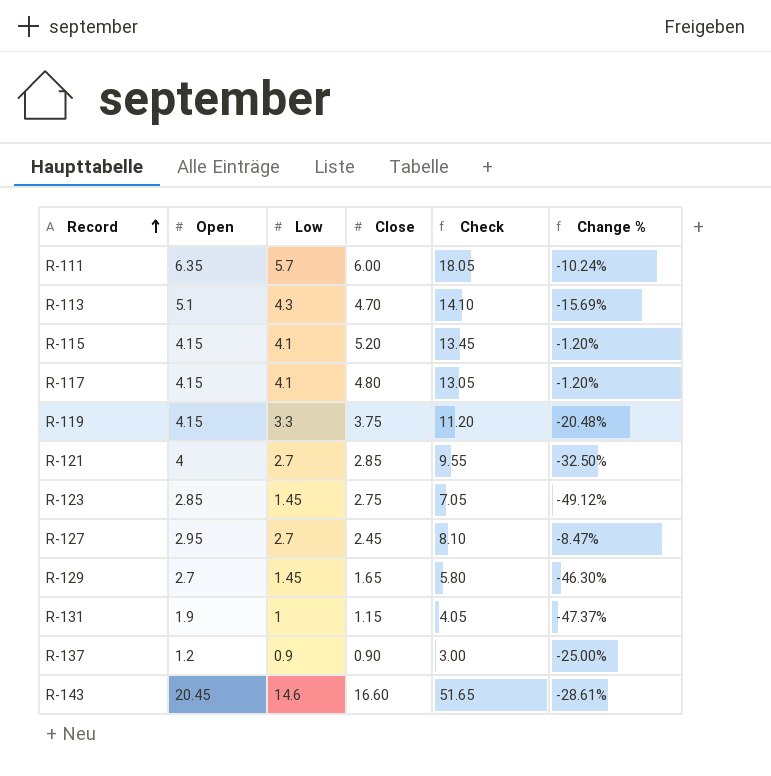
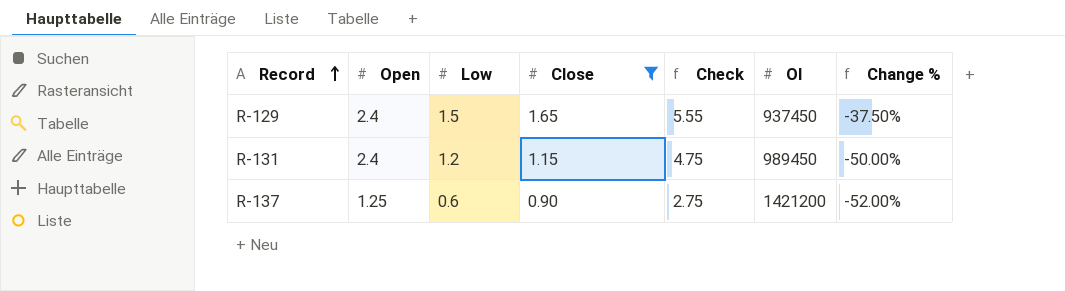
filter: none -> Close <= 1.65
column OI | position: none -> 6
R-129 | Open: 2.7 -> 2.4
R-129 | Low: 1.45 -> 1.5
R-129 | Check: 5.80 -> 5.55
R-129 | Change %: -46.30% -> -37.50%
R-131 | Open: 1.9 -> 2.4
R-131 | Low: 1 -> 1.2
R-131 | Check: 4.05 -> 4.75
R-131 | Change %: -47.37% -> -50.00%
R-137 | Open: 1.2 -> 1.25
R-137 | Low: 0.9 -> 0.6
R-137 | Check: 3.00 -> 2.75
R-137 | Change %: -25.00% -> -52.00%

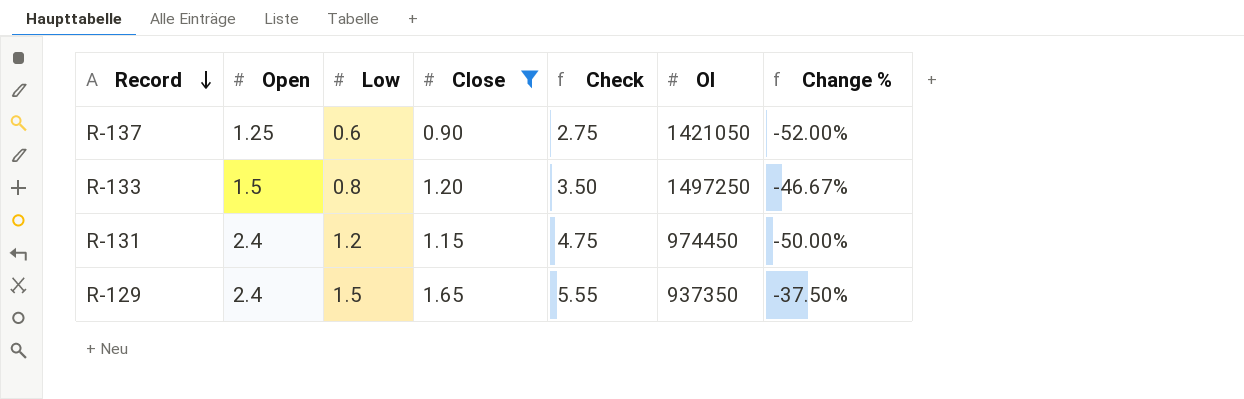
row order: Record ascending -> Record descending
R-137 | OI: 1421200 -> 1421050
row R-133: none -> 1.5 | 0.8 | 1.20 | 3.50 | 1497250 | -46.67%
R-131 | OI: 989450 -> 974450
R-129 | OI: 937450 -> 937350

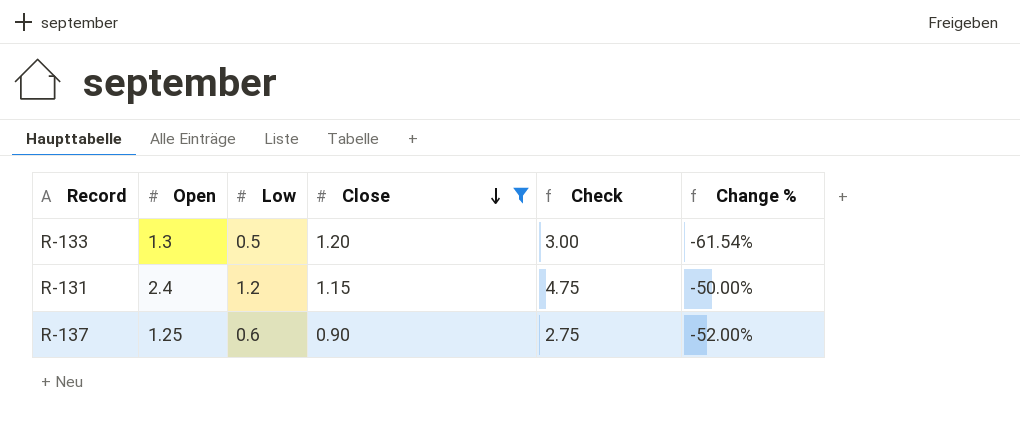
row order: Record descending -> Close descending
column OI | position: 6 -> none
row R-129: 2.4 | 1.5 | 1.65 | 5.55 | 937350 | -37.50% -> none
R-133 | Open: 1.5 -> 1.3
R-133 | Low: 0.8 -> 0.5
R-133 | Check: 3.50 -> 3.00
R-133 | Change %: -46.67% -> -61.54%

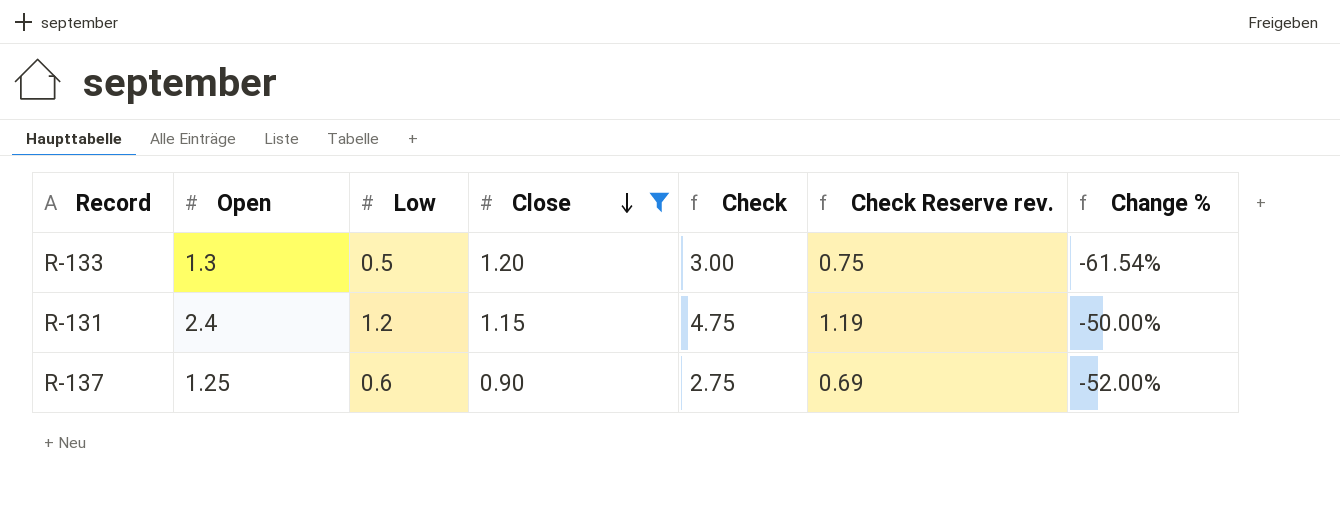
column Check Reserve rev. | formula: none -> [Check] * 0.25

